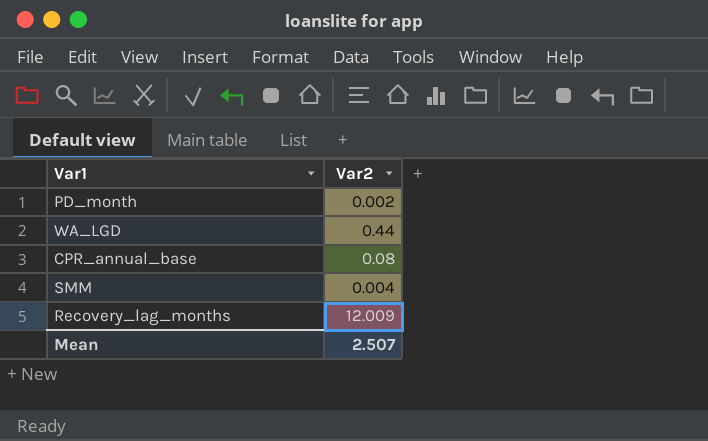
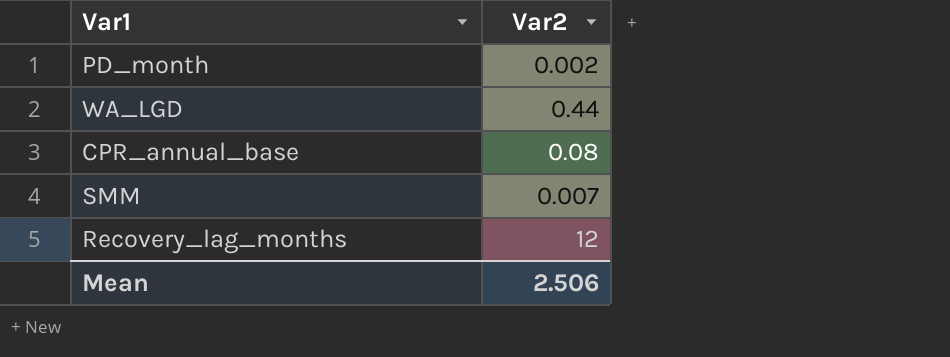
SMM | Var2: 0.004 -> 0.007
Recovery_lag_months | Var2: 12.009 -> 12
Mean | Var2: 2.507 -> 2.506

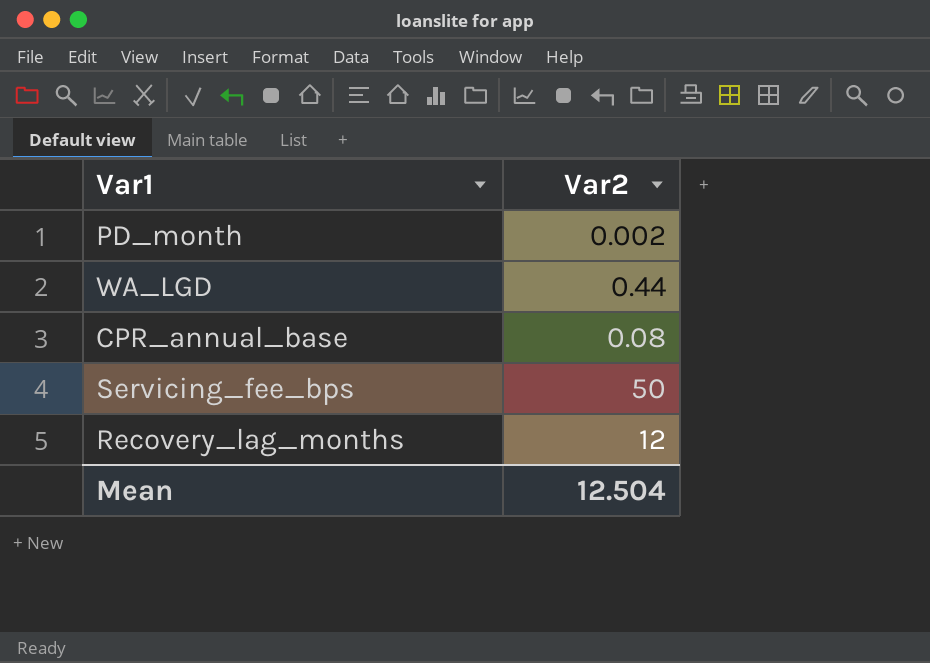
row SMM: 0.007 -> none
row Servicing_fee_bps: none -> 50
Mean | Var2: 2.506 -> 12.504

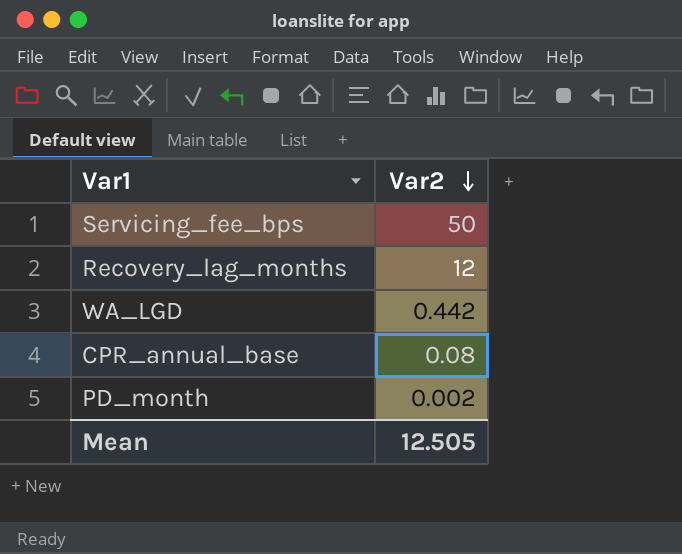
row order: none -> Var2 descending
WA_LGD | Var2: 0.44 -> 0.442
Mean | Var2: 12.504 -> 12.505

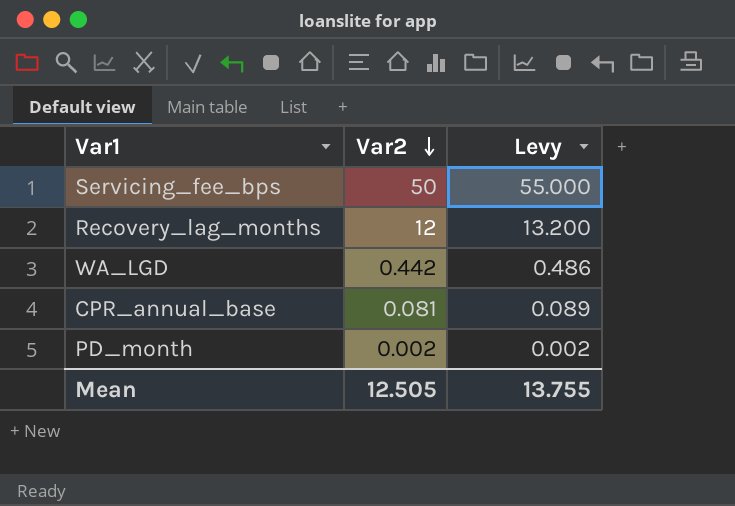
column Levy | formula: none -> [Var2] * 1.1
CPR_annual_base | Var2: 0.08 -> 0.081

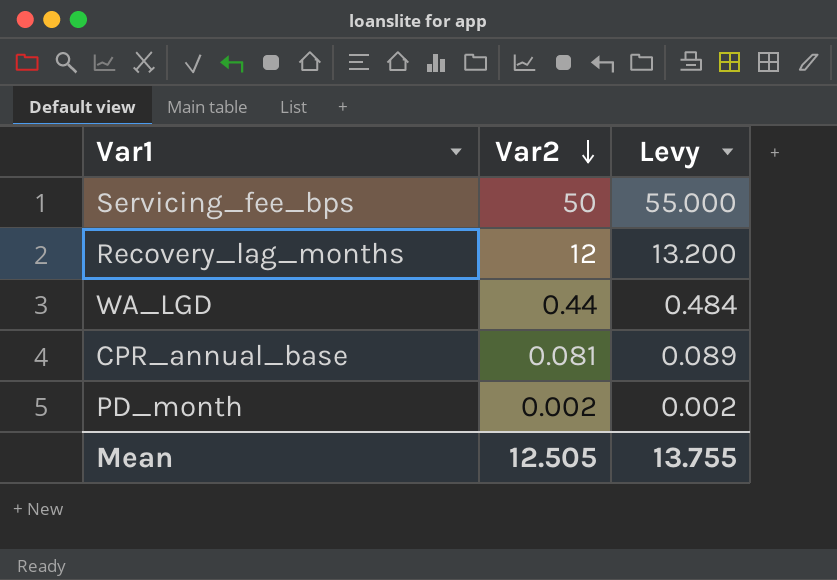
WA_LGD | Var2: 0.442 -> 0.44
WA_LGD | Levy: 0.486 -> 0.484

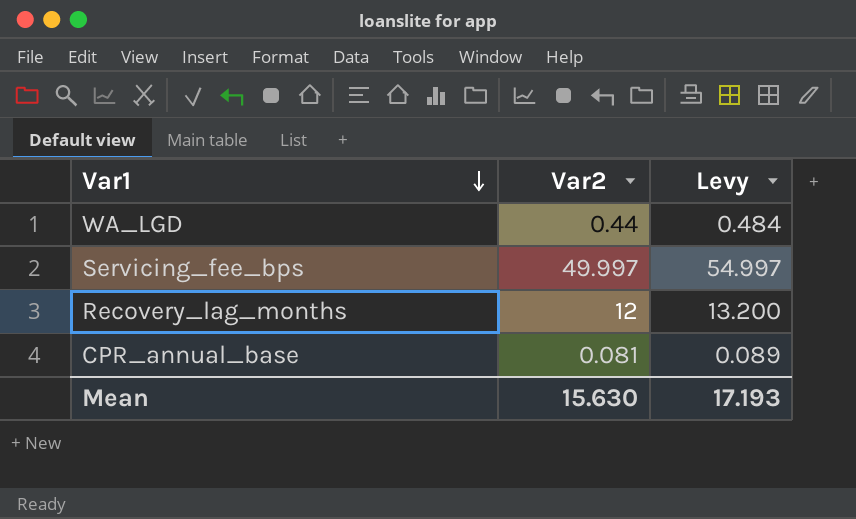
row order: Var2 descending -> Var1 descending
row PD_month: 0.002 | 0.002 -> none
Servicing_fee_bps | Var2: 50 -> 49.997
Servicing_fee_bps | Levy: 55.000 -> 54.997
Mean | Var2: 12.505 -> 15.630
Mean | Levy: 13.755 -> 17.193

